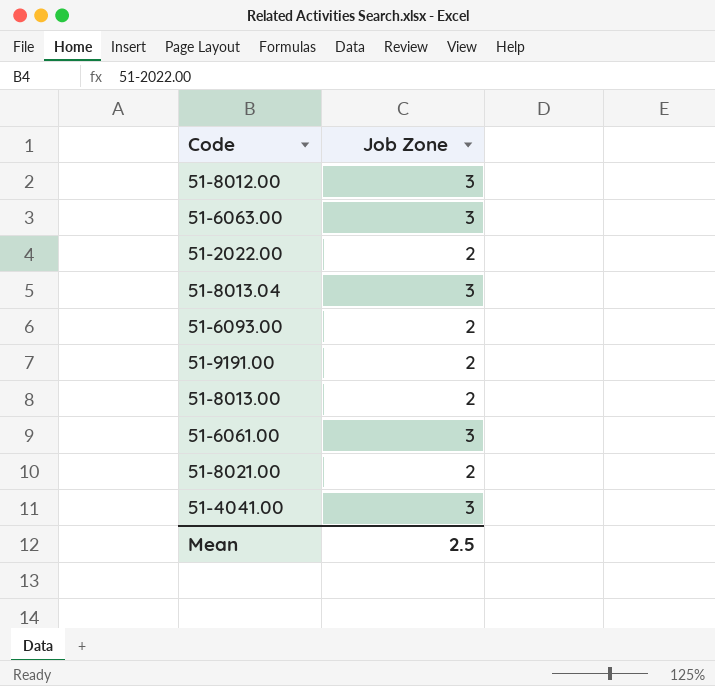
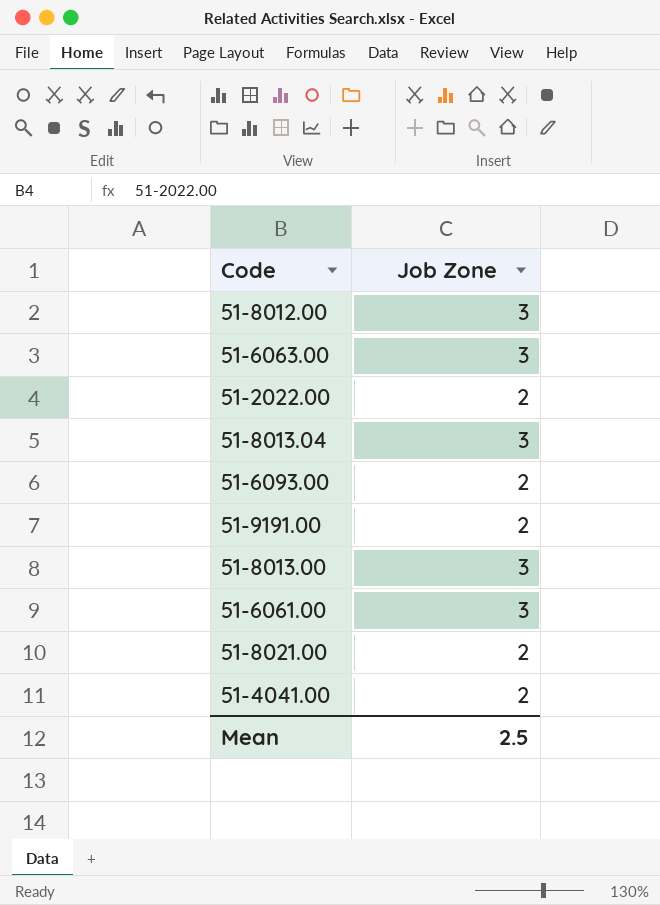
51-8013.00 | Job Zone: 2 -> 3
51-4041.00 | Job Zone: 3 -> 2

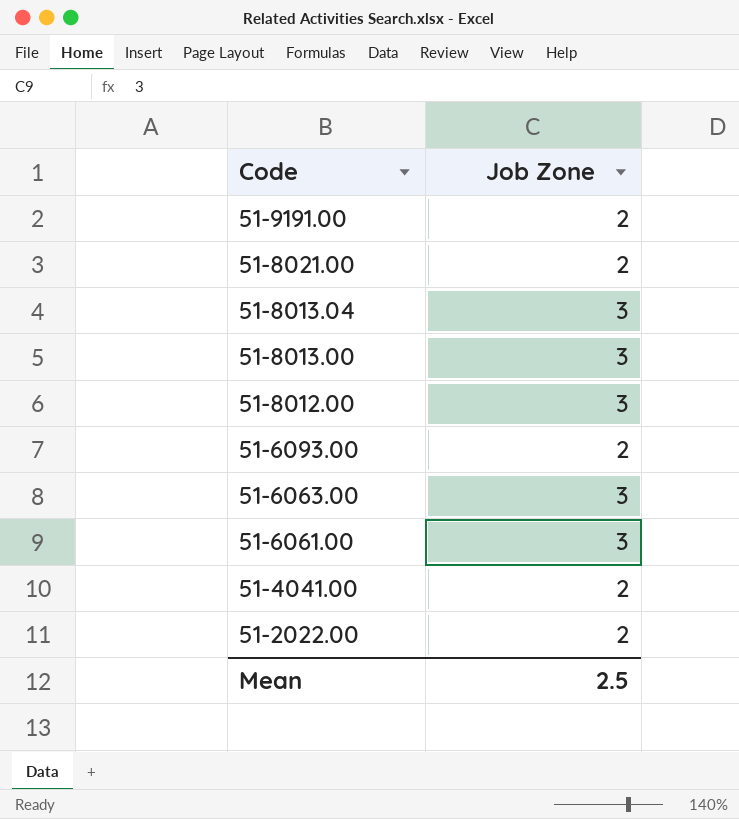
row order: none -> Code descending

